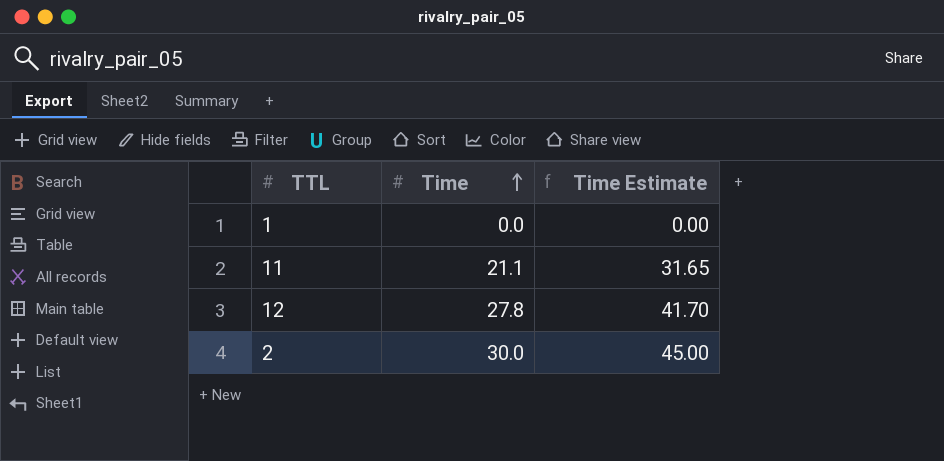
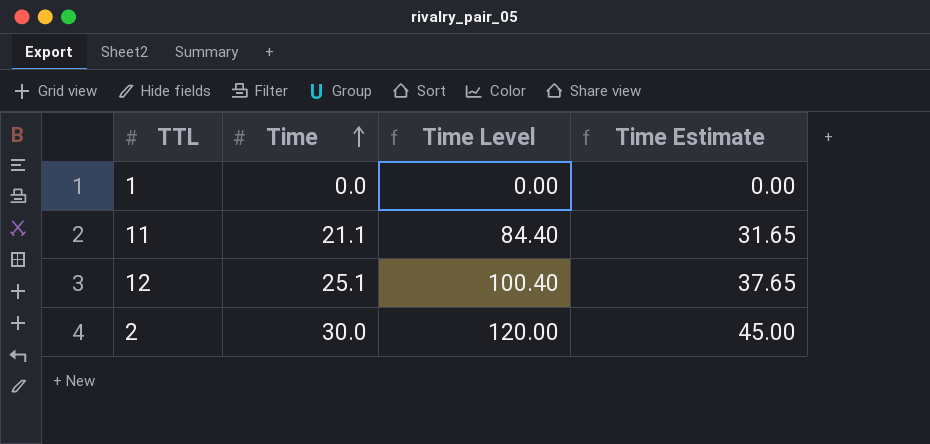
column Time Level | formula: none -> [Time] * 4
12 | Time: 27.8 -> 25.1
12 | Time Estimate: 41.70 -> 37.65

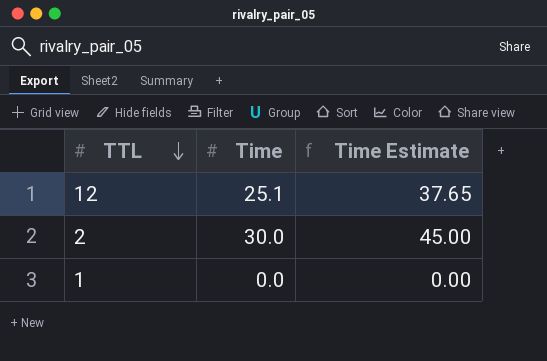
row order: Time ascending -> TTL descending
column Time Level | formula: [Time] * 4 -> none
row 11: 21.1 | 84.40 | 31.65 -> none

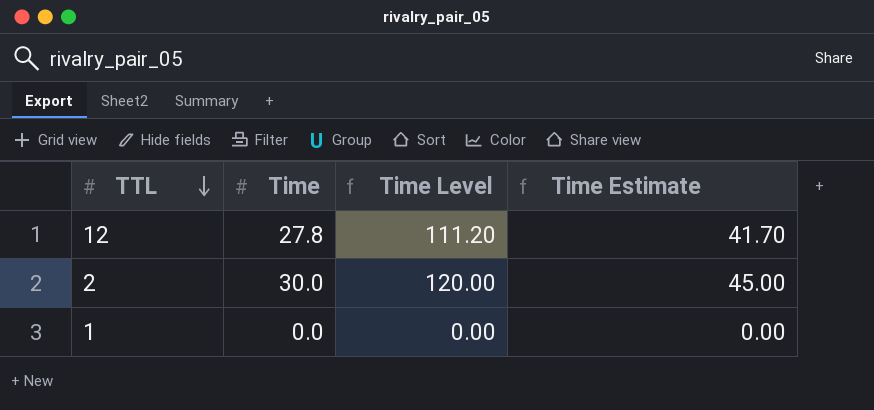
column Time Level | formula: none -> [Time] * 4
12 | Time: 25.1 -> 27.8
12 | Time Estimate: 37.65 -> 41.70

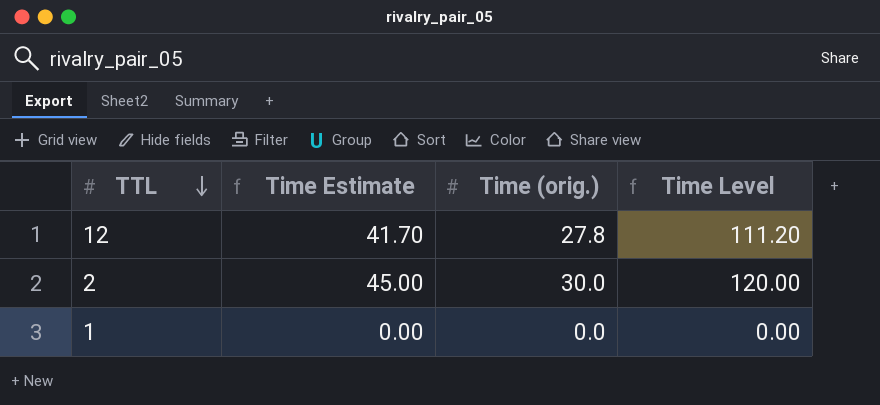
column Time Estimate | position: 4 -> 2
column name: Time -> Time (orig.)

